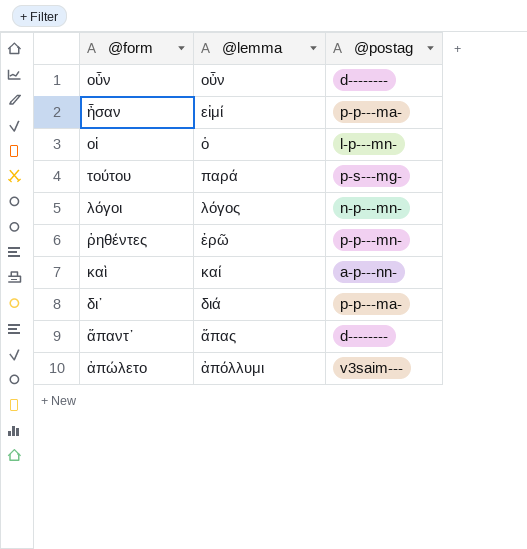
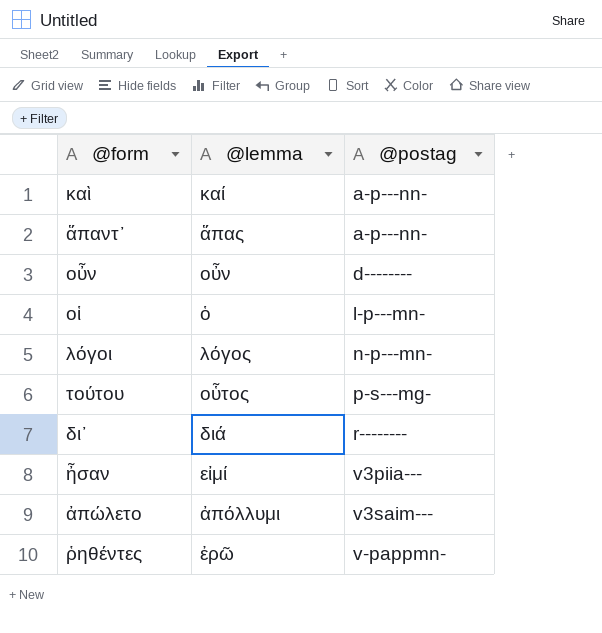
row order: none -> @postag ascending
ἅπαντ᾽ | @postag: d-------- -> a-p---nn-
τούτου | @lemma: παρά -> οὗτος
δι᾽ | @postag: p-p---ma- -> r--------
ἦσαν | @postag: p-p---ma- -> v3piia---
ῥηθέντες | @postag: p-p---mn- -> v-pappmn-

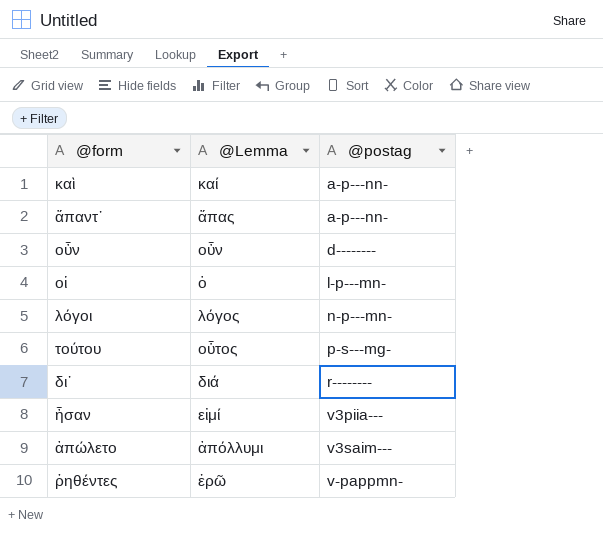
column name: @lemma -> @Lemma

